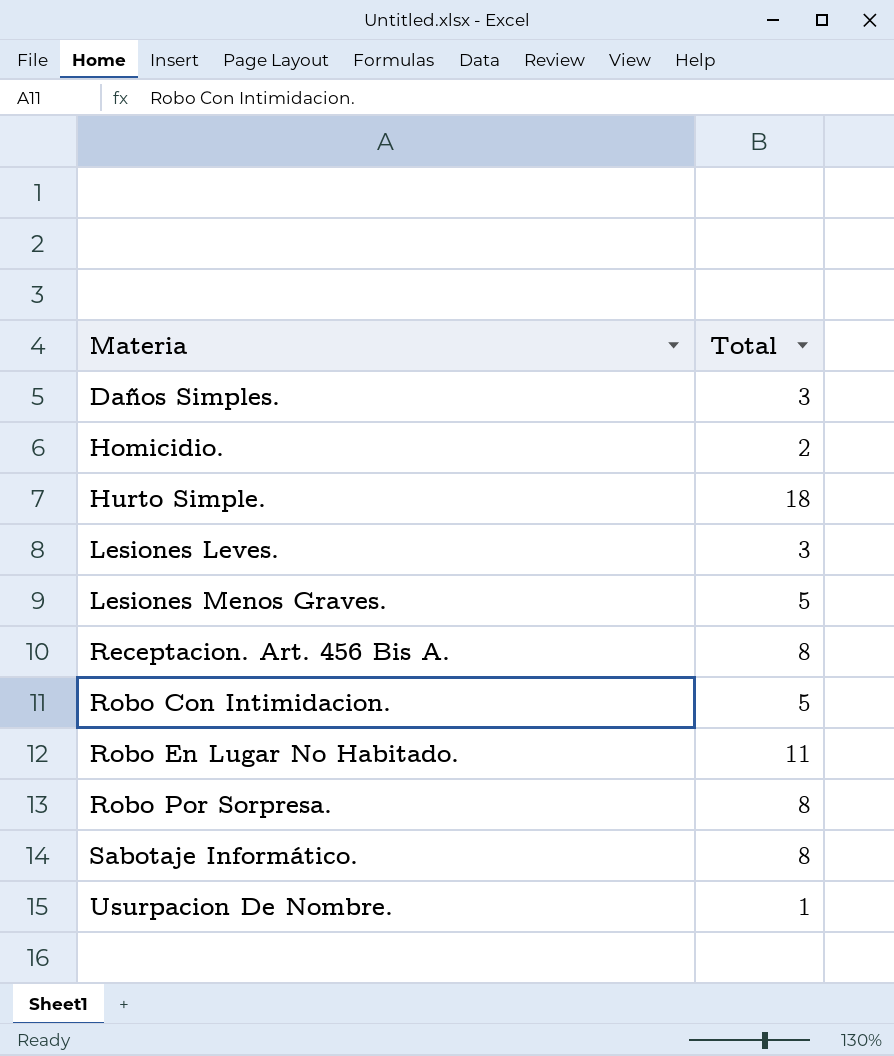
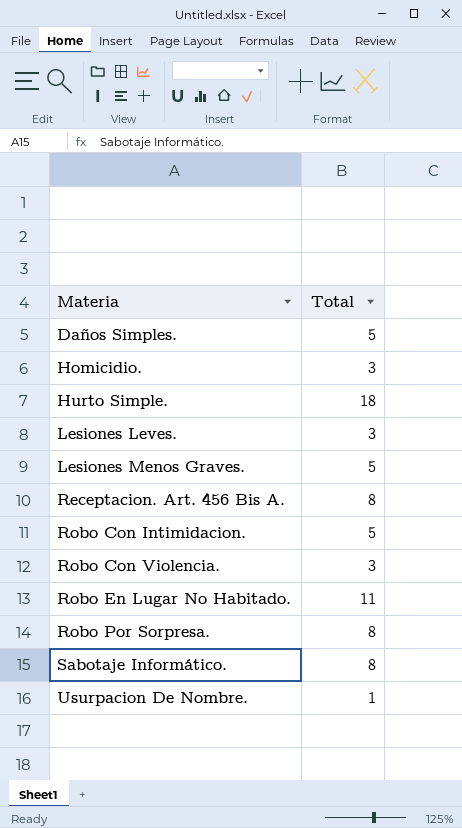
Daños Simples. | Total: 3 -> 5
Homicidio. | Total: 2 -> 3
row Robo Con Violencia.: none -> 3

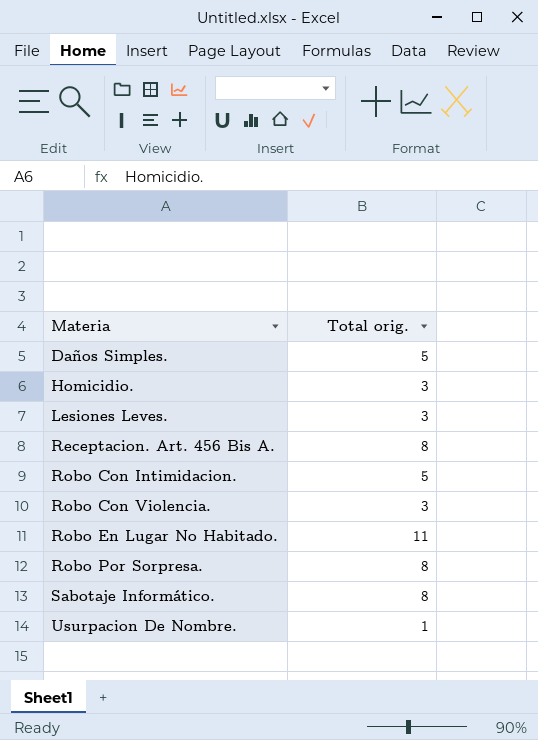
column name: Total -> Total orig.
row Hurto Simple.: 18 -> none
row Lesiones Menos Graves.: 5 -> none

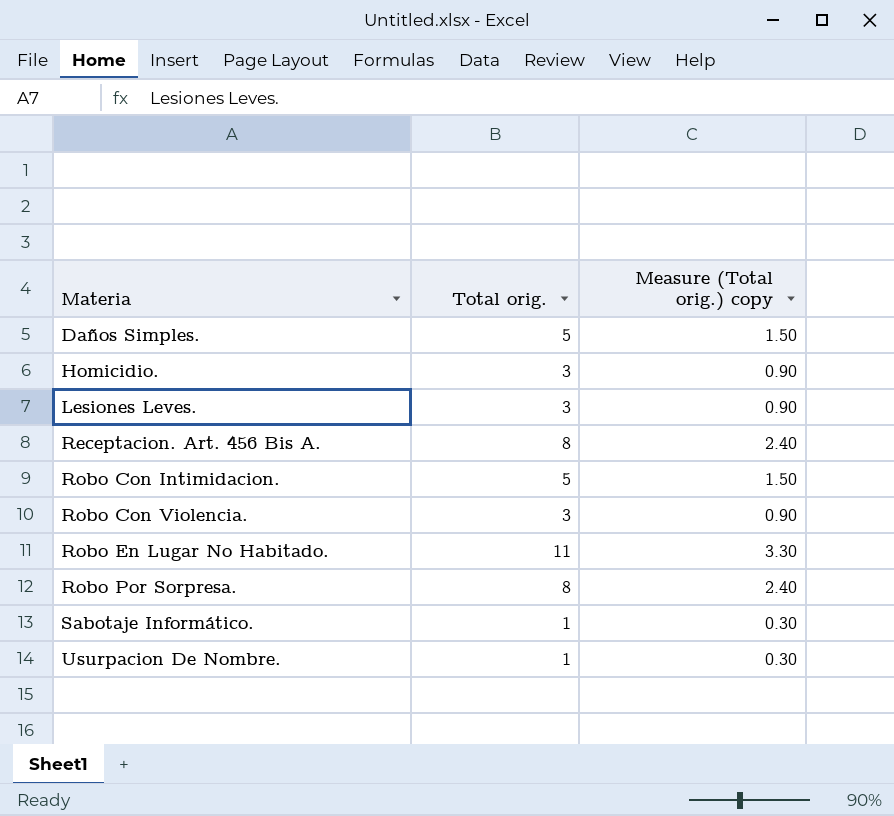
column Measure (Total orig.) copy | formula: none -> [Total orig.] * 0.3
Sabotaje Informático. | Total orig.: 8 -> 1

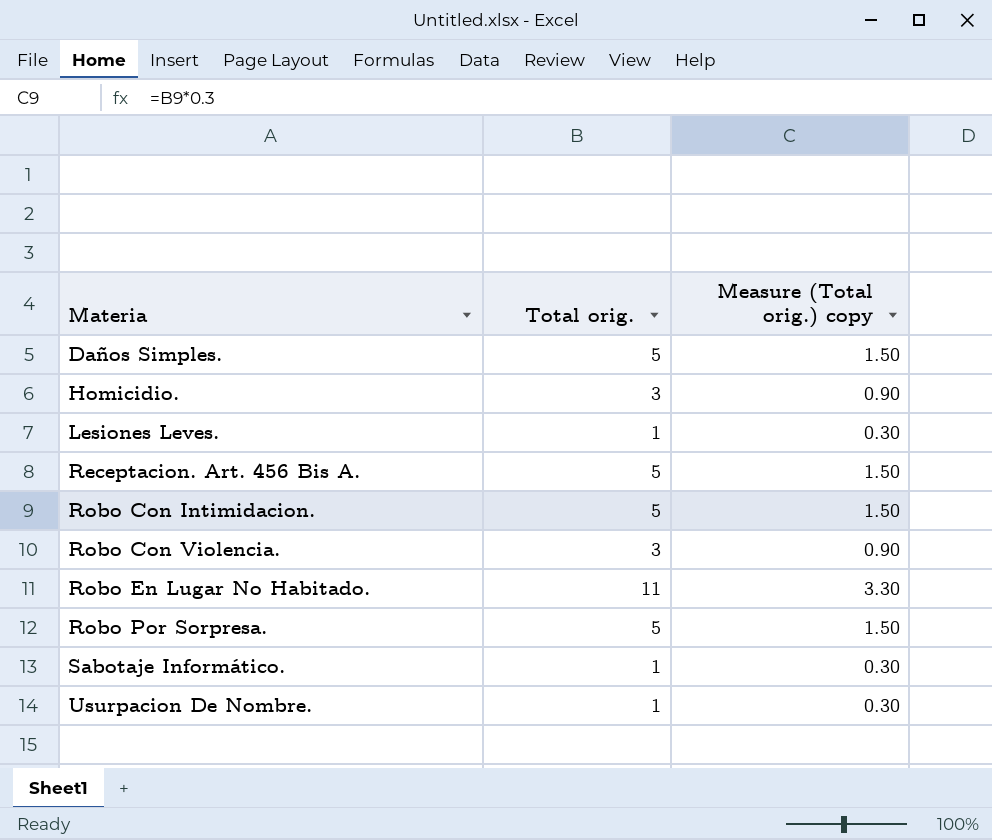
Lesiones Leves. | Total orig.: 3 -> 1
Lesiones Leves. | Measure (Total orig.) copy: 0.90 -> 0.30
Receptacion. Art. 456 Bis A. | Total orig.: 8 -> 5
Receptacion. Art. 456 Bis A. | Measure (Total orig.) copy: 2.40 -> 1.50
Robo Por Sorpresa. | Total orig.: 8 -> 5
Robo Por Sorpresa. | Measure (Total orig.) copy: 2.40 -> 1.50

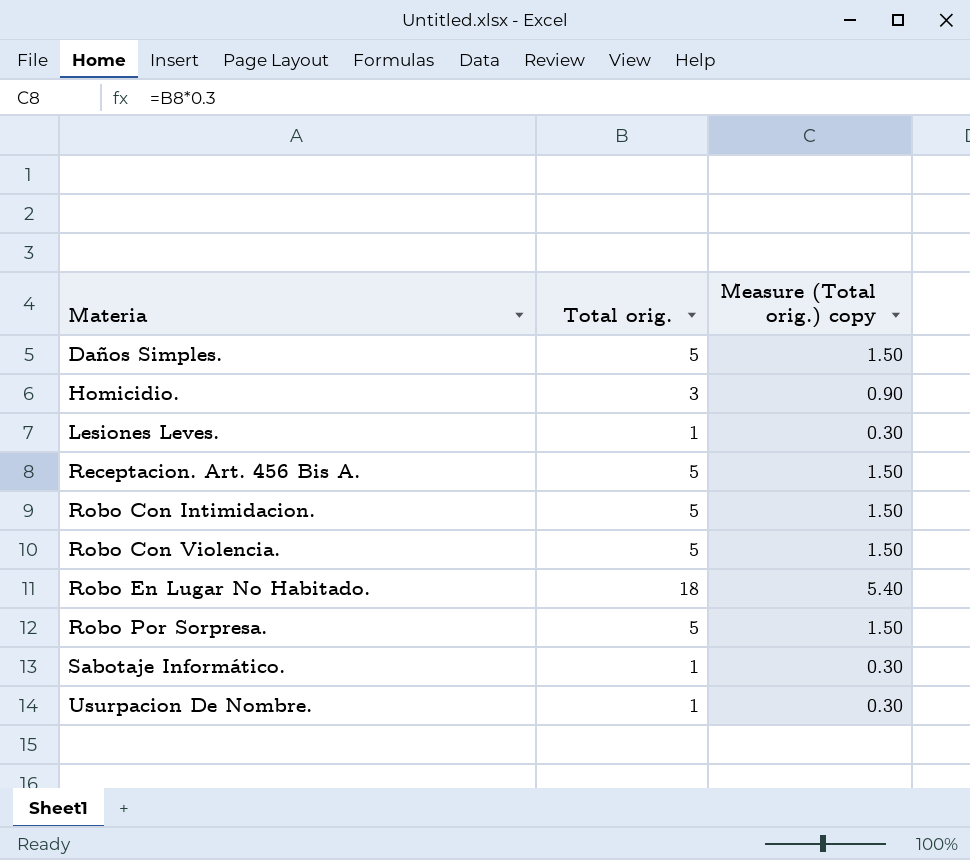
Robo Con Violencia. | Total orig.: 3 -> 5
Robo Con Violencia. | Measure (Total orig.) copy: 0.90 -> 1.50
Robo En Lugar No Habitado. | Total orig.: 11 -> 18
Robo En Lugar No Habitado. | Measure (Total orig.) copy: 3.30 -> 5.40

